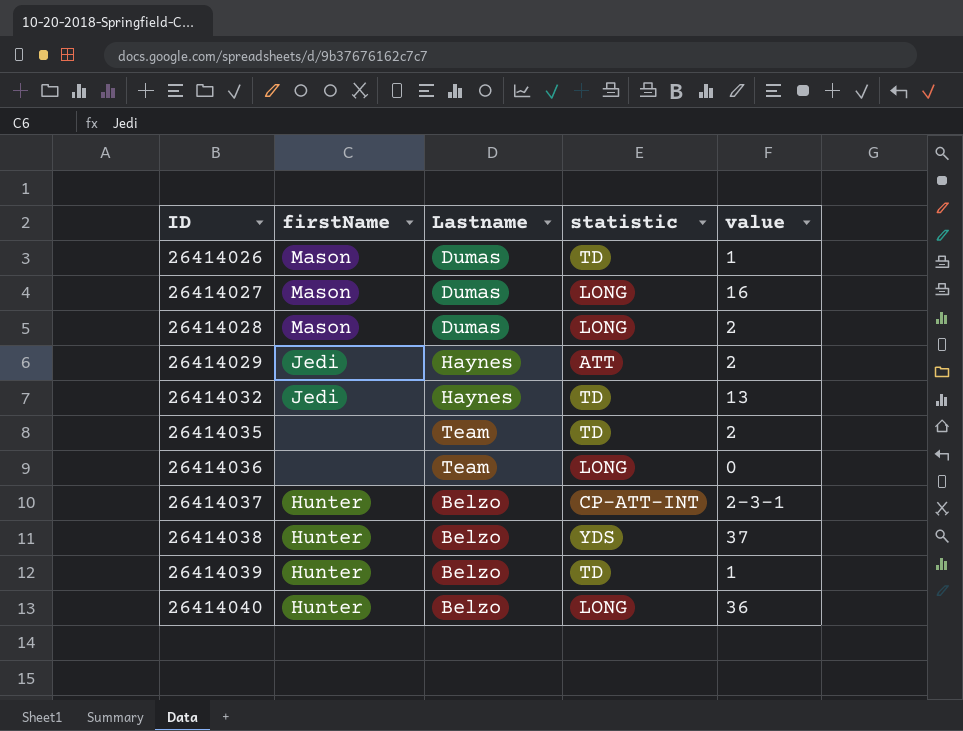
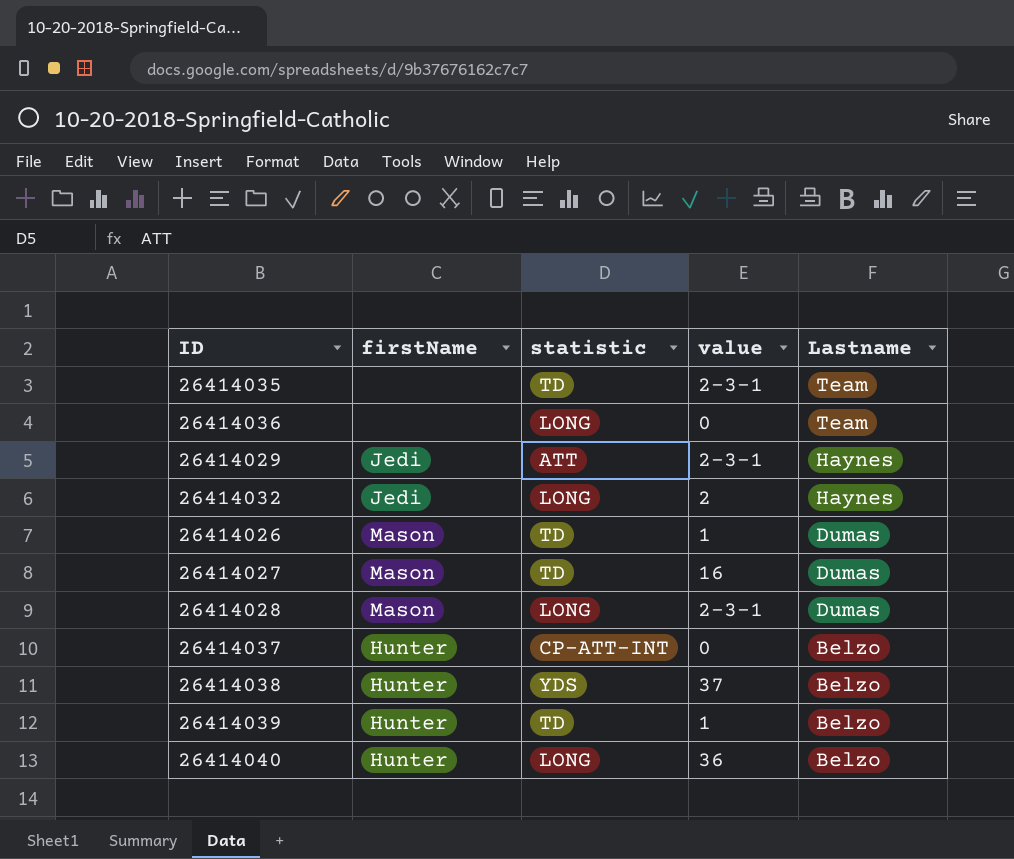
row order: ID ascending -> Lastname descending
column Lastname | position: 3 -> 5
26414035 | value: 2 -> 2-3-1
26414029 | value: 2 -> 2-3-1
26414032 | statistic: TD -> LONG
26414032 | value: 13 -> 2
26414027 | statistic: LONG -> TD
26414028 | value: 2 -> 2-3-1
26414037 | value: 2-3-1 -> 0

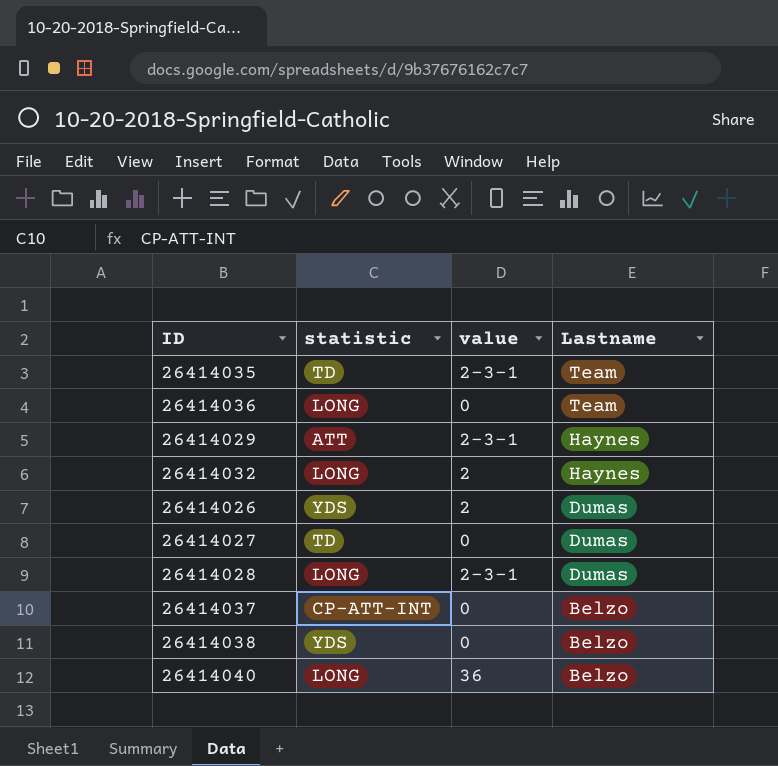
column firstName | position: 2 -> none
row 26414039: Hunter | TD | 1 | Belzo -> none
26414026 | statistic: TD -> YDS
26414026 | value: 1 -> 2
26414027 | value: 16 -> 0
26414038 | value: 37 -> 0

